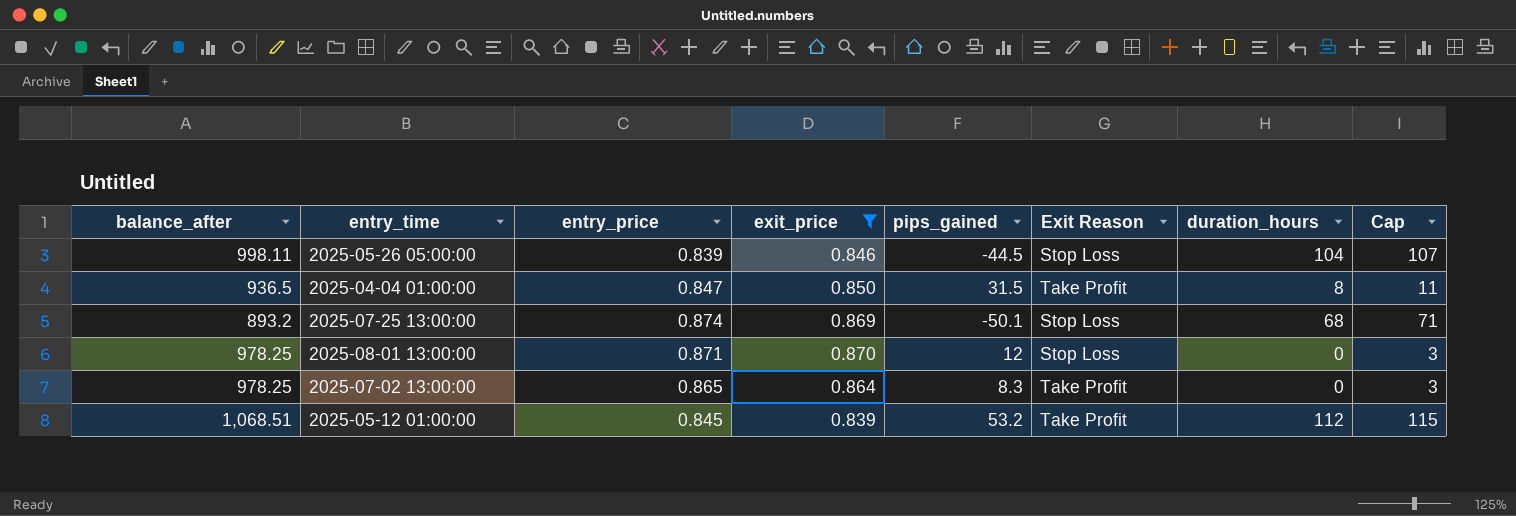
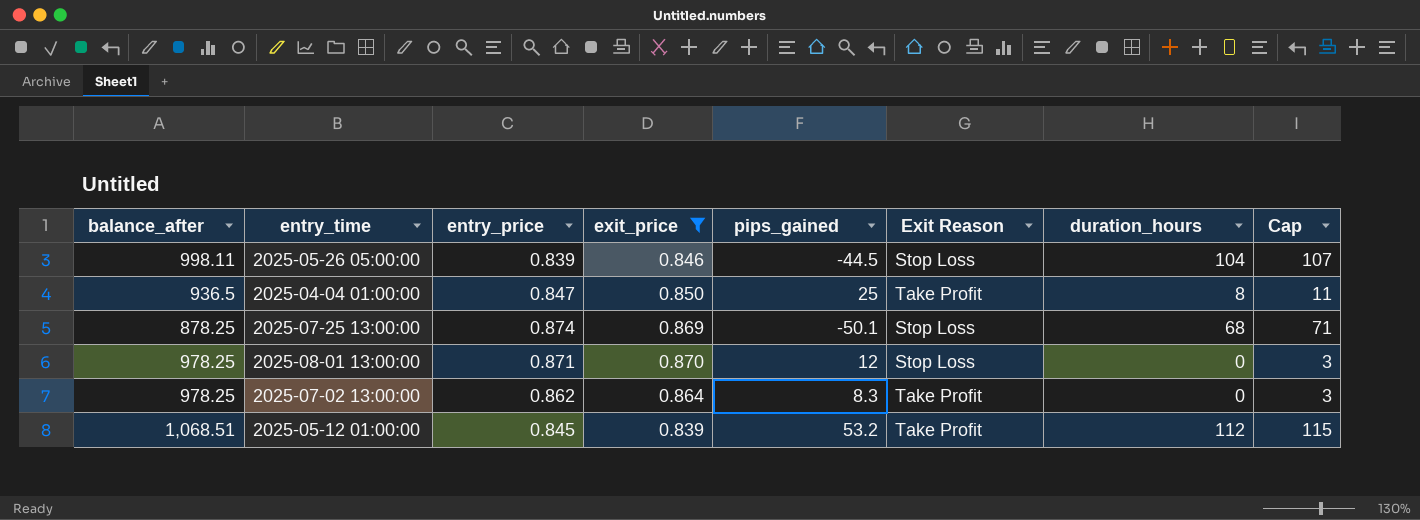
2025-04-04 01:00:00 | pips_gained: 31.5 -> 25
2025-07-25 13:00:00 | balance_after: 893.2 -> 878.25
2025-07-02 13:00:00 | entry_price: 0.865 -> 0.862

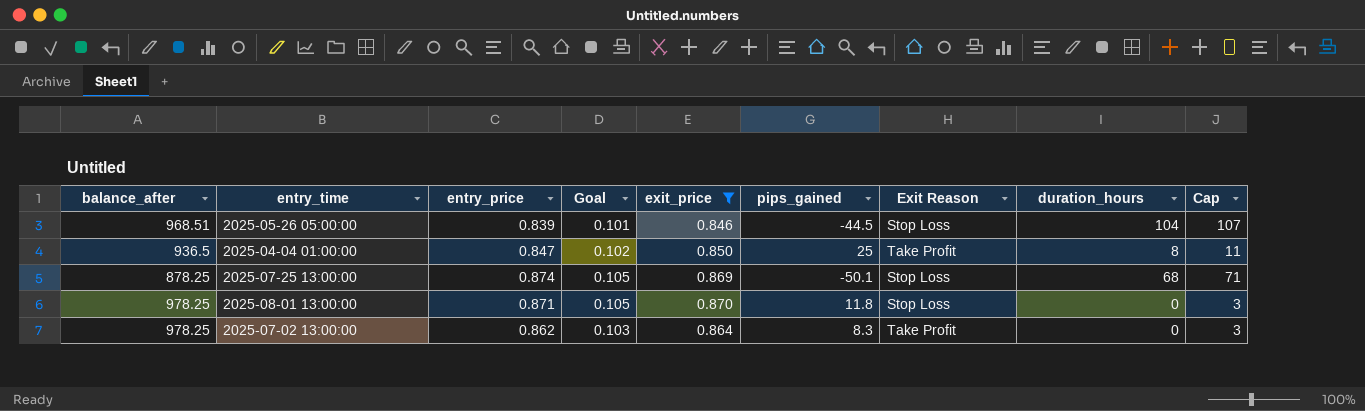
column Goal | formula: none -> [entry_price] * 0.12
row 2025-05-12 01:00:00: 1,068.51 | 0.845 | 0.839 | 53.2 | Take Profit | 112 | 115 -> none
2025-05-26 05:00:00 | balance_after: 998.11 -> 968.51
2025-08-01 13:00:00 | pips_gained: 12 -> 11.8

